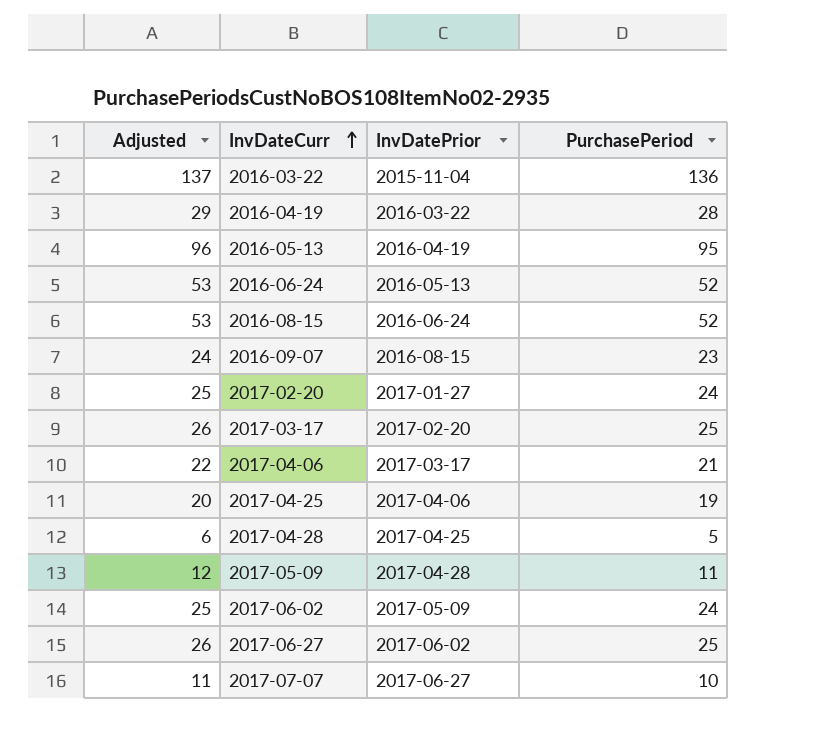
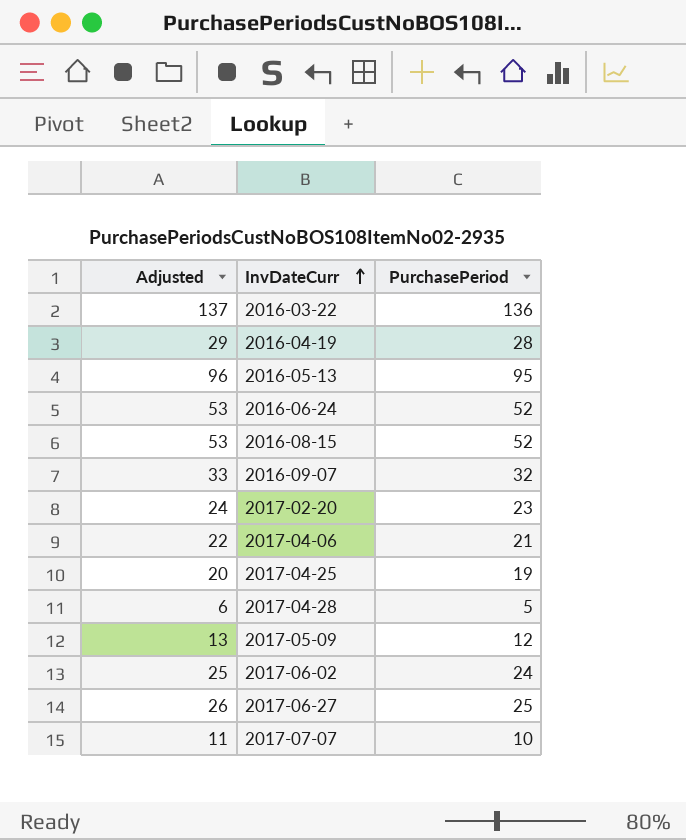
column InvDatePrior | position: 3 -> none
row 2017-03-17: 26 | 2017-02-20 | 25 -> none
2016-09-07 | Adjusted: 24 -> 33
2016-09-07 | PurchasePeriod: 23 -> 32
2017-02-20 | Adjusted: 25 -> 24
2017-02-20 | PurchasePeriod: 24 -> 23
2017-05-09 | Adjusted: 12 -> 13
2017-05-09 | PurchasePeriod: 11 -> 12

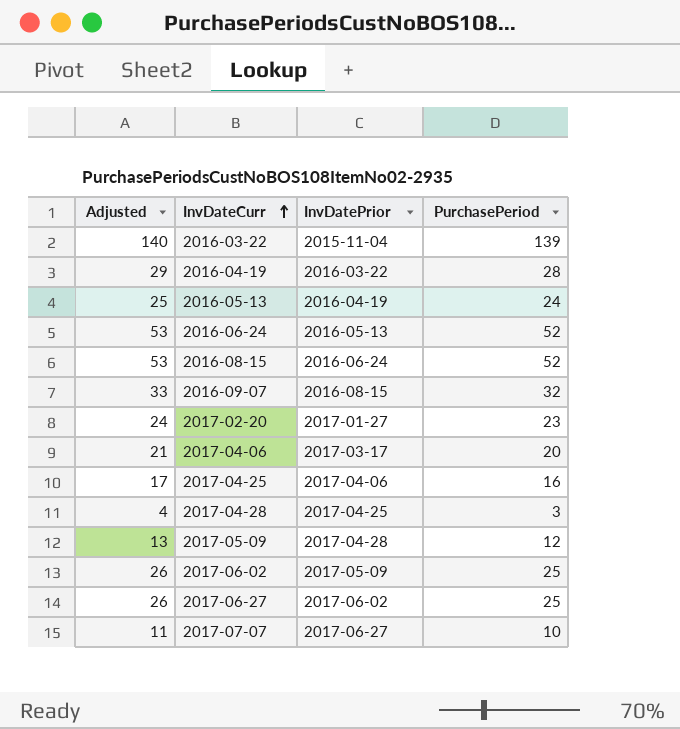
column InvDatePrior | position: none -> 3
2016-03-22 | Adjusted: 137 -> 140
2016-03-22 | PurchasePeriod: 136 -> 139
2016-05-13 | Adjusted: 96 -> 25
2016-05-13 | PurchasePeriod: 95 -> 24
2017-04-06 | Adjusted: 22 -> 21
2017-04-06 | PurchasePeriod: 21 -> 20
2017-04-25 | Adjusted: 20 -> 17
2017-04-25 | PurchasePeriod: 19 -> 16
2017-04-28 | Adjusted: 6 -> 4
2017-04-28 | PurchasePeriod: 5 -> 3
2017-06-02 | Adjusted: 25 -> 26
2017-06-02 | PurchasePeriod: 24 -> 25

